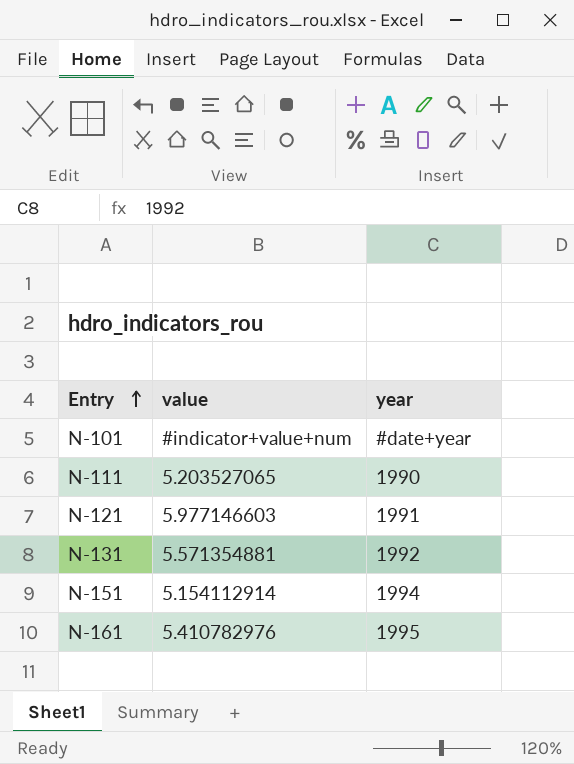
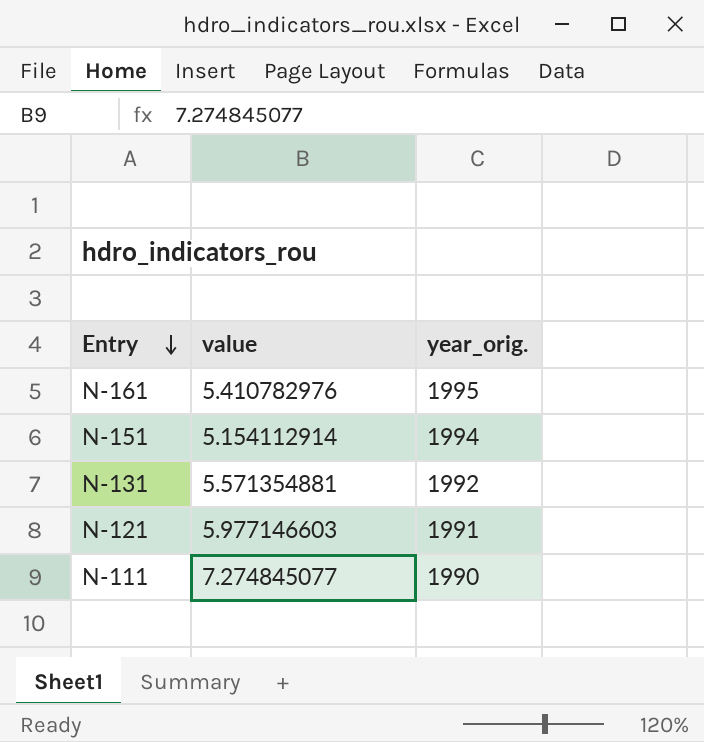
row order: Entry ascending -> Entry descending
column name: year -> year_orig.
row N-101: #indicator+value+num | #date+year -> none
N-111 | value: 5.203527065 -> 7.274845077

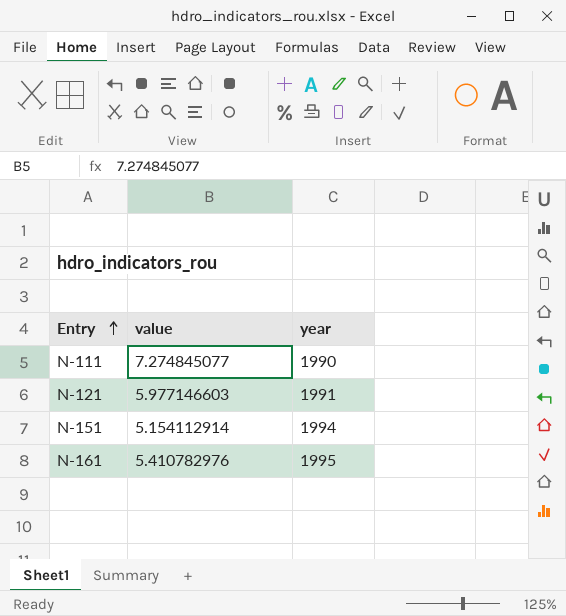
row order: Entry descending -> Entry ascending
column name: year_orig. -> year
row N-131: 5.571354881 | 1992 -> none

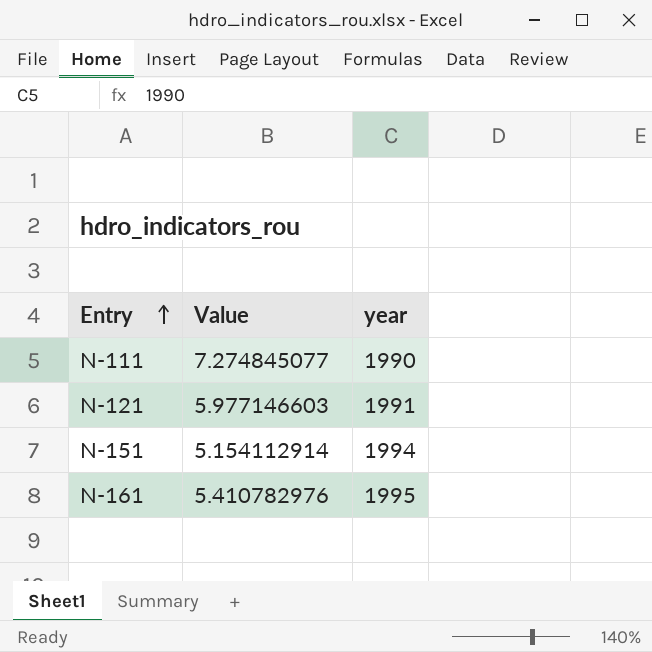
column name: value -> Value

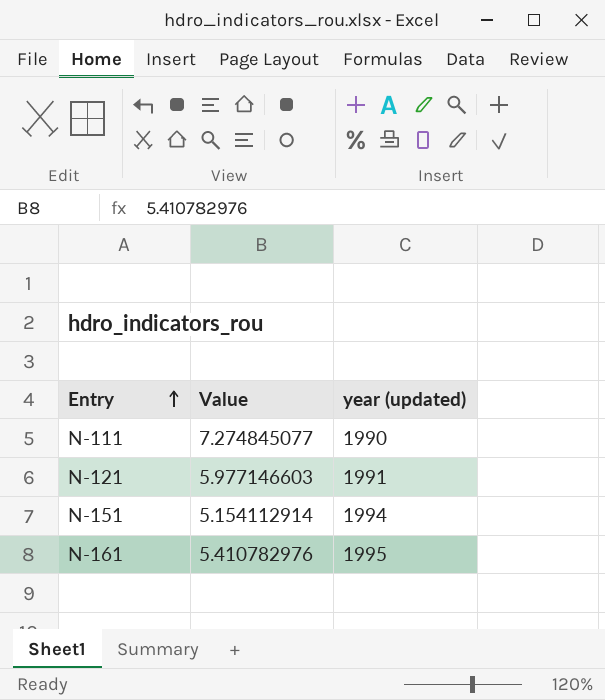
column name: year -> year (updated)

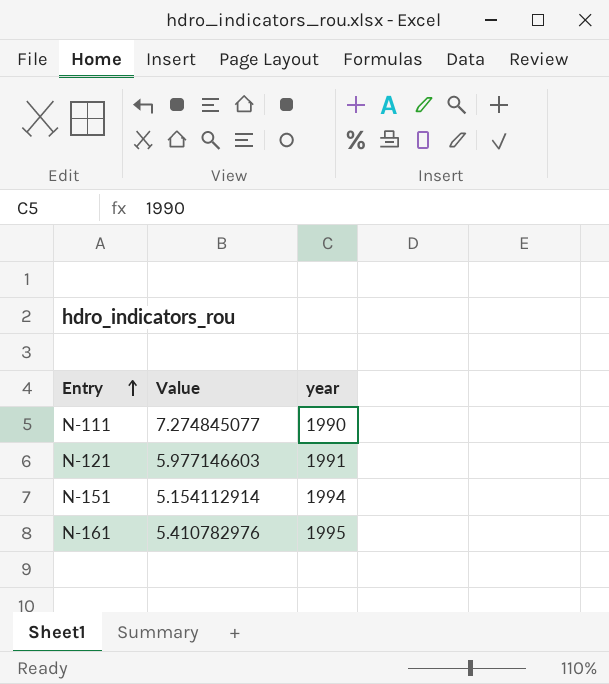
column name: year (updated) -> year

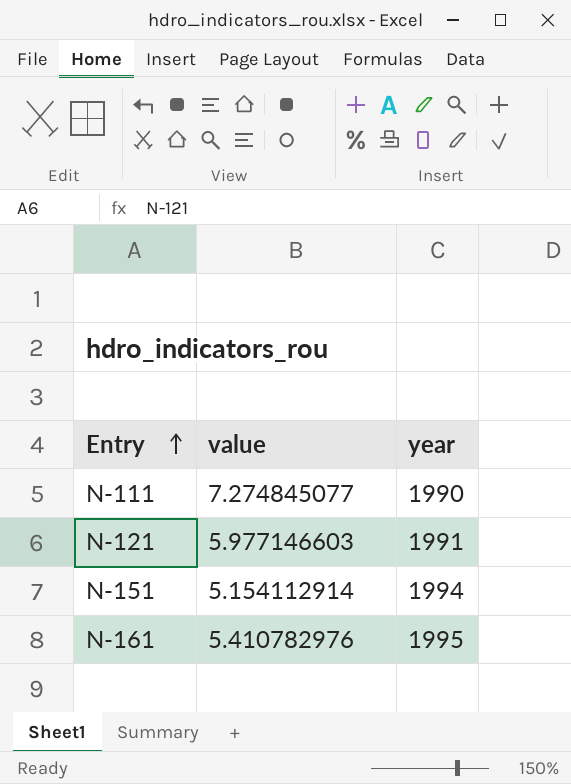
column name: Value -> value

